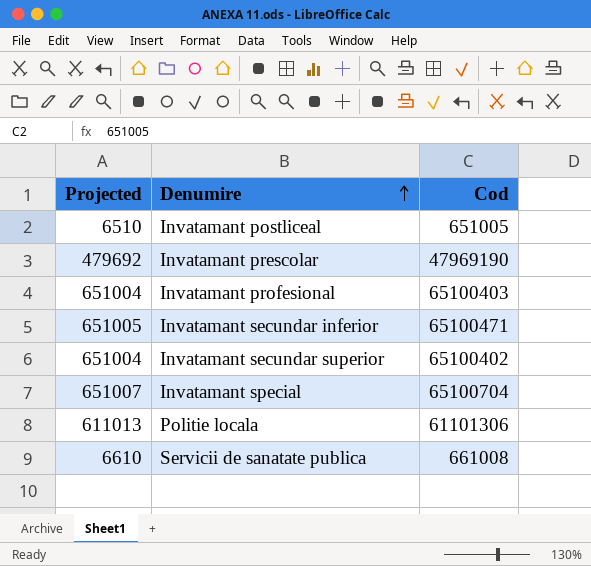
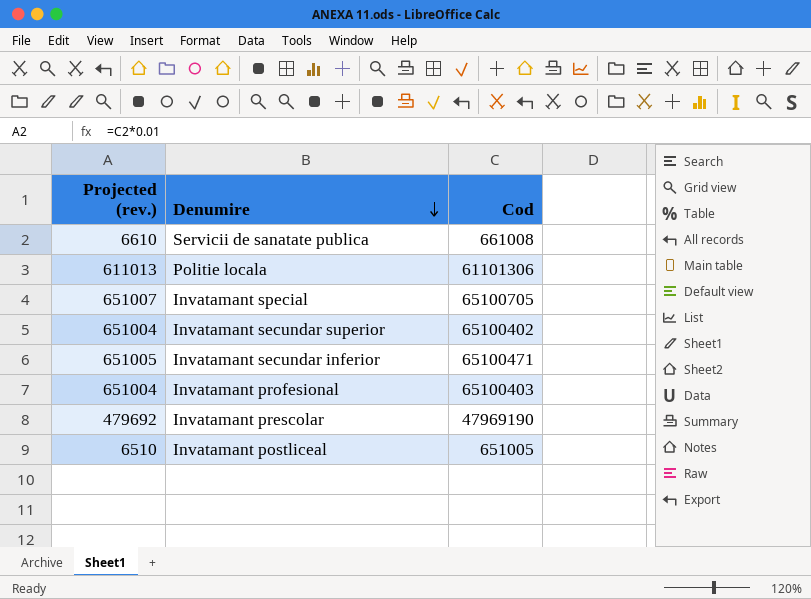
row order: Denumire ascending -> Denumire descending
column name: Projected -> Projected (rev.)
Invatamant special | Cod: 65100704 -> 65100705

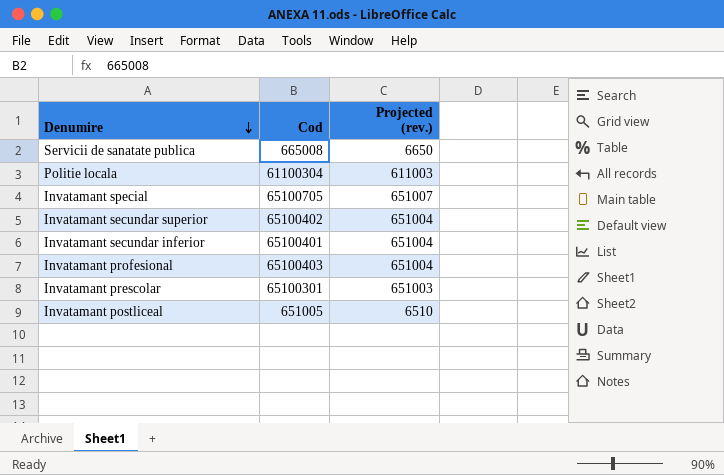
column Projected (rev.) | position: 1 -> 3
Servicii de sanatate publica | Cod: 661008 -> 665008
Servicii de sanatate publica | Projected (rev.): 6610 -> 6650
Politie locala | Cod: 61101306 -> 61100304
Politie locala | Projected (rev.): 611013 -> 611003
Invatamant secundar inferior | Cod: 65100471 -> 65100401
Invatamant secundar inferior | Projected (rev.): 651005 -> 651004
Invatamant prescolar | Cod: 47969190 -> 65100301
Invatamant prescolar | Projected (rev.): 479692 -> 651003

